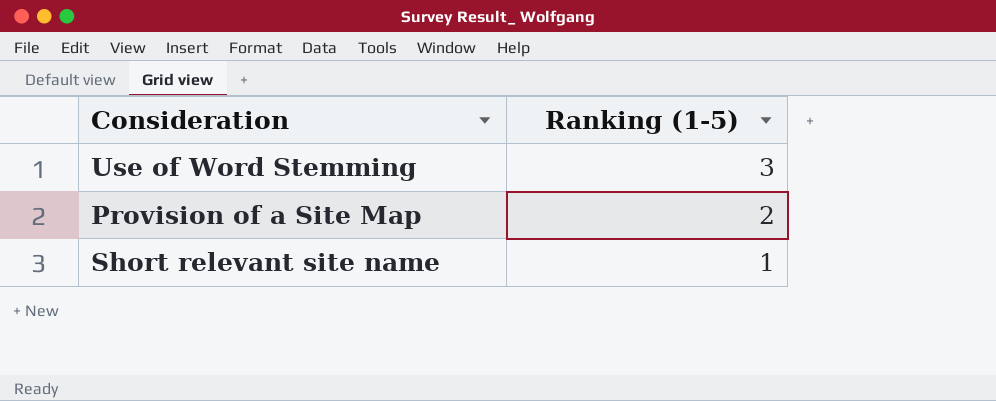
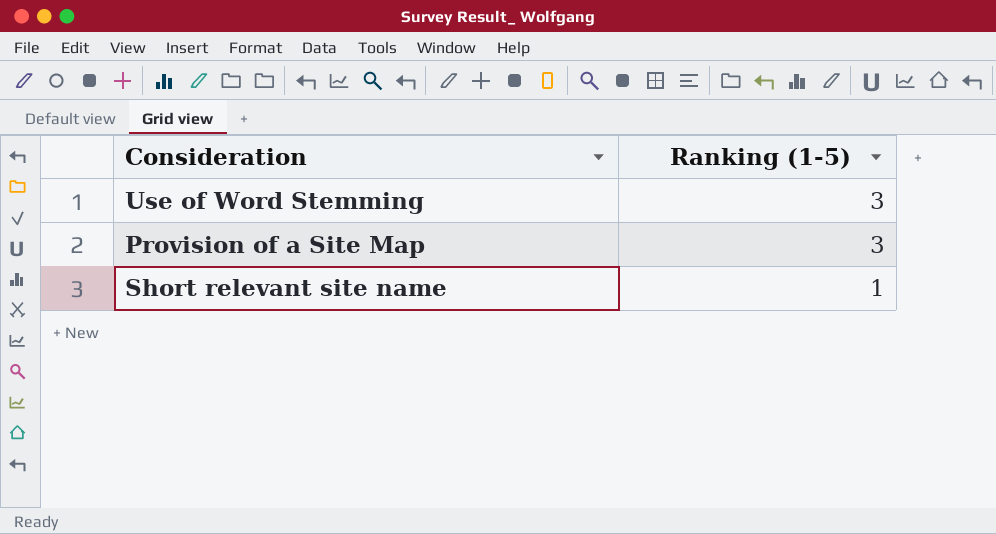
Provision of a Site Map | Ranking (1-5): 2 -> 3

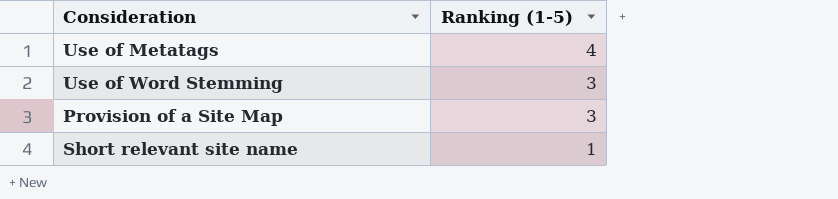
row Use of Metatags: none -> 4

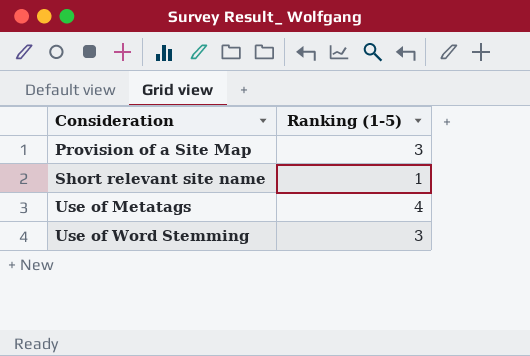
row order: Ranking (1-5) descending -> Consideration ascending

